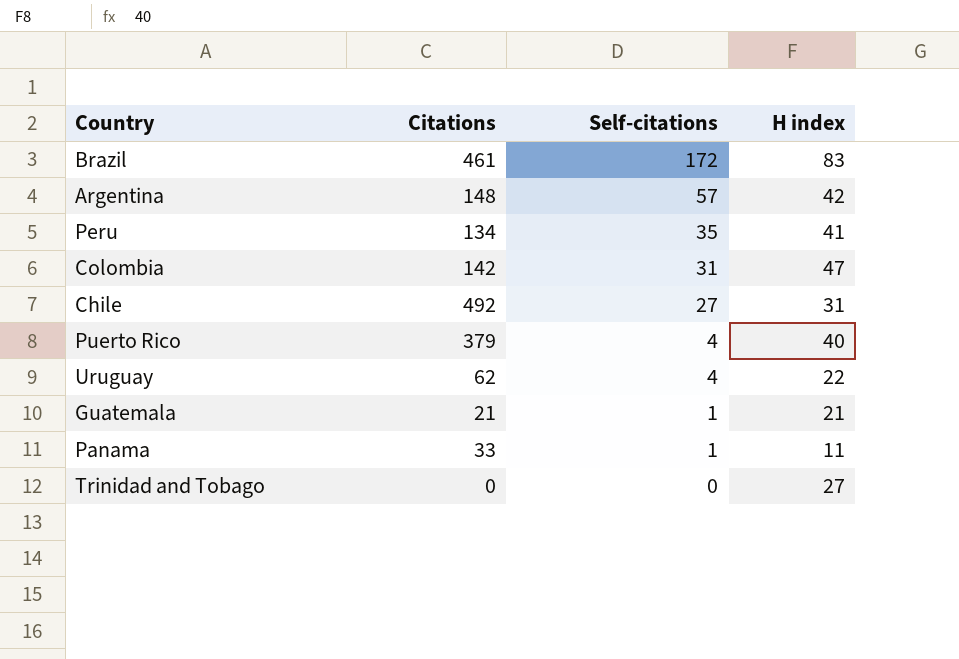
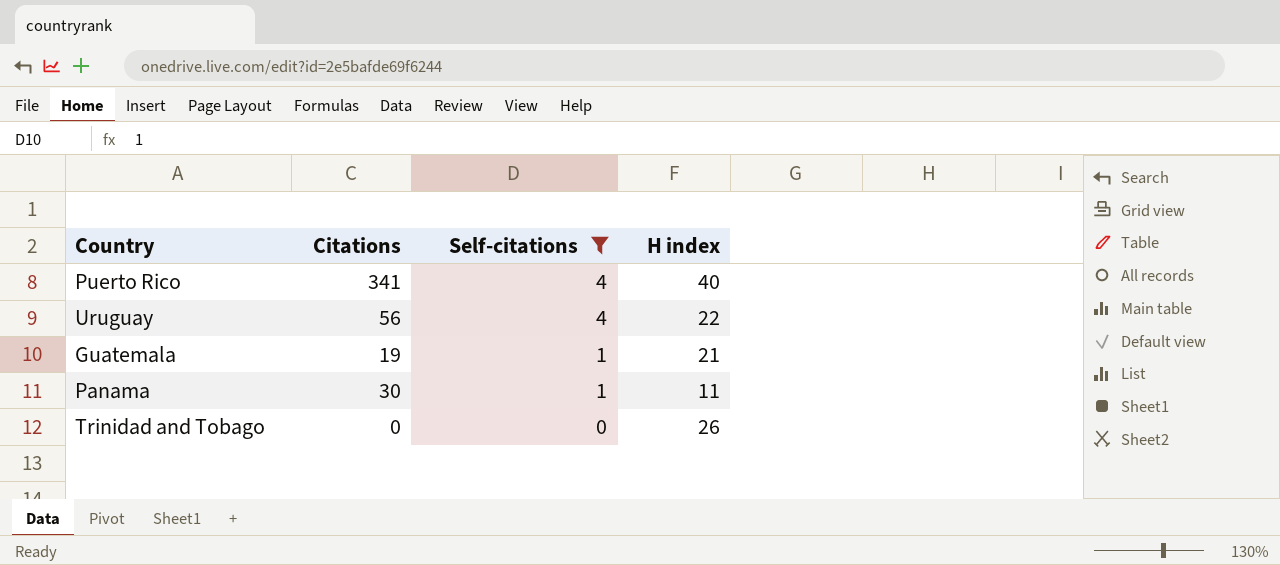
filter: none -> Self-citations <= 4
Puerto Rico | Citations: 379 -> 341
Uruguay | Citations: 62 -> 56
Guatemala | Citations: 21 -> 19
Panama | Citations: 33 -> 30
Trinidad and Tobago | H index: 27 -> 26

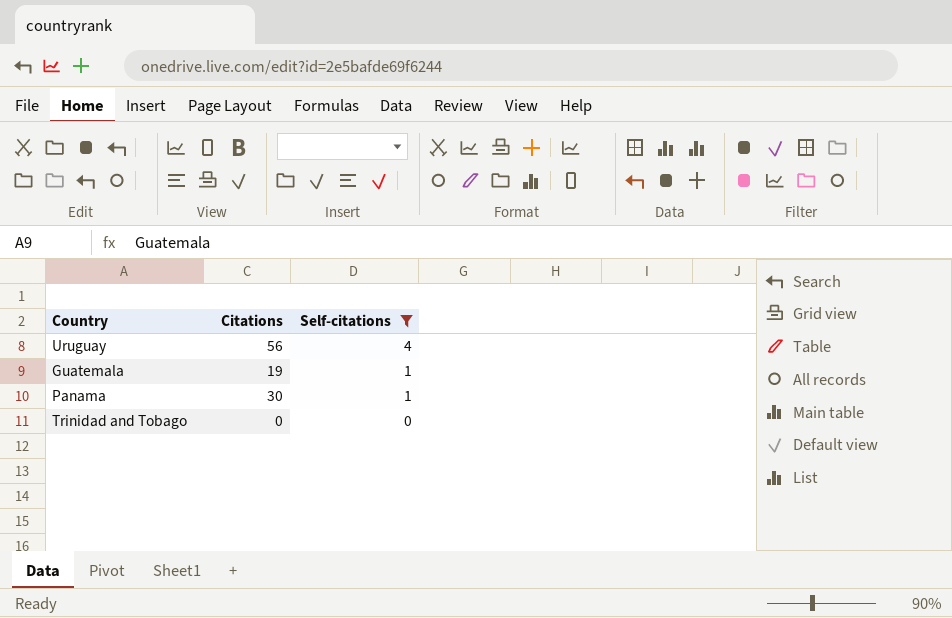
column H index | position: 4 -> none
row Puerto Rico: 341 | 4 | 40 -> none

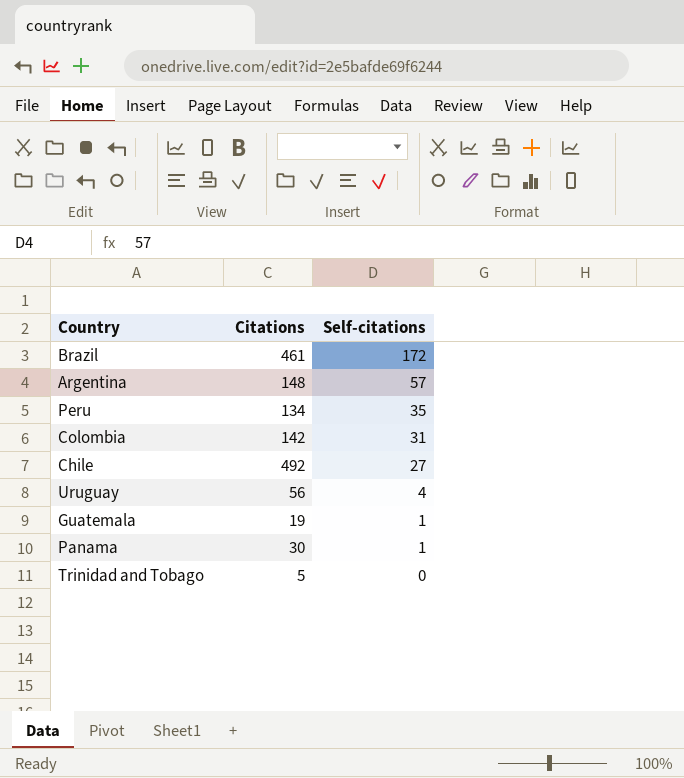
filter: Self-citations <= 4 -> none
Trinidad and Tobago | Citations: 0 -> 5

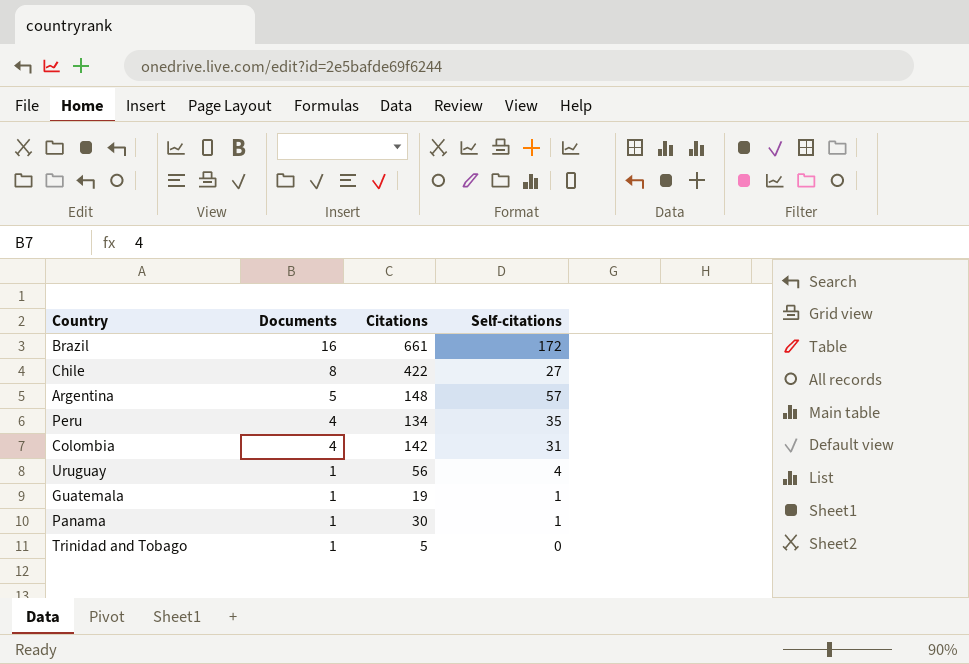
row order: Self-citations descending -> Documents descending
column Documents | position: none -> 2
Brazil | Citations: 461 -> 661
Chile | Citations: 492 -> 422

